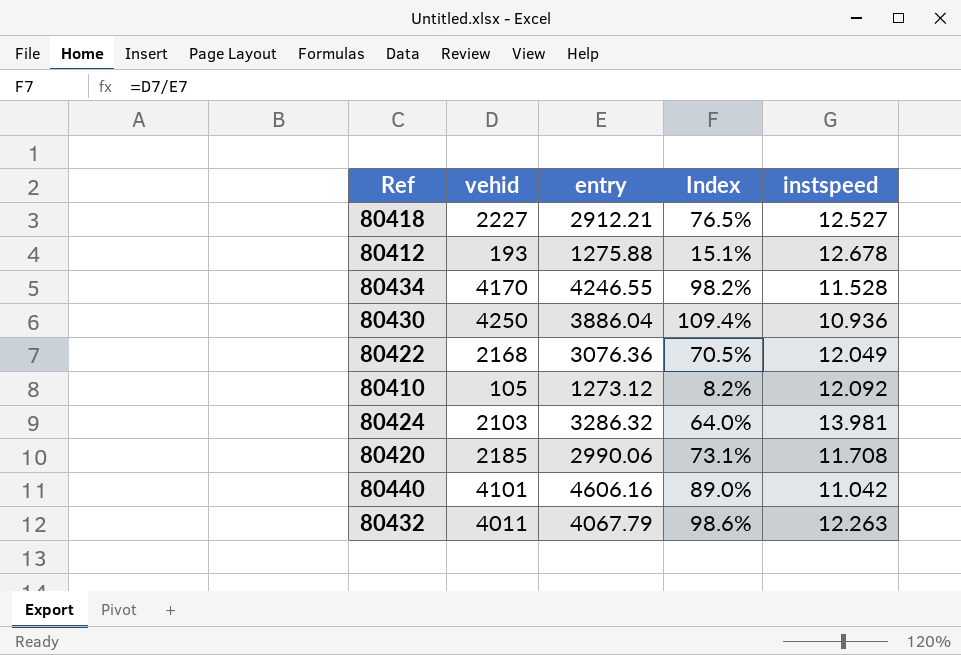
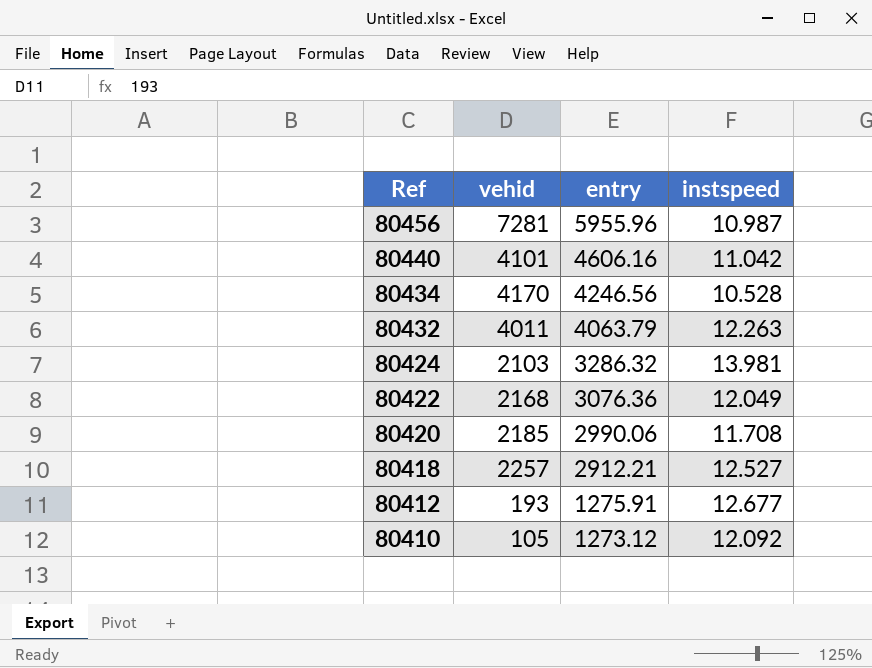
row order: none -> Ref descending
column Index | formula: [vehid] / [entry] -> none
row 80430: 4250 | 3886.04 | 109.4% | 10.936 -> none
row 80456: none -> 7281 | 5955.96 | 10.987
80434 | entry: 4246.55 -> 4246.56
80434 | instspeed: 11.528 -> 10.528
80432 | entry: 4067.79 -> 4063.79
80418 | vehid: 2227 -> 2257
80412 | entry: 1275.88 -> 1275.91
80412 | instspeed: 12.678 -> 12.677

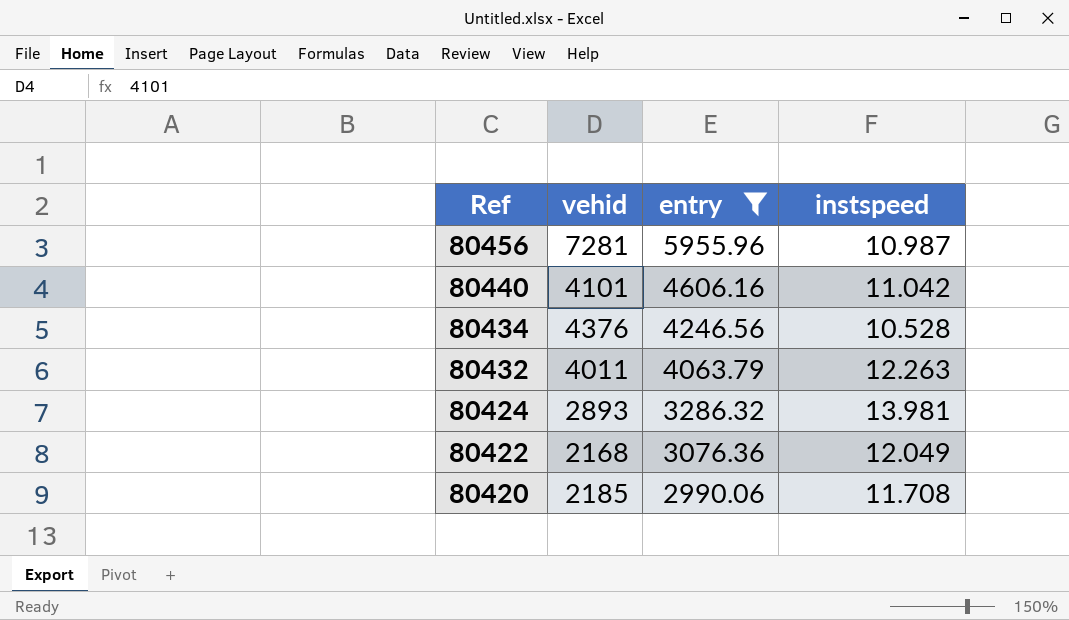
filter: none -> entry >= 2990.06
80434 | vehid: 4170 -> 4376
80424 | vehid: 2103 -> 2893

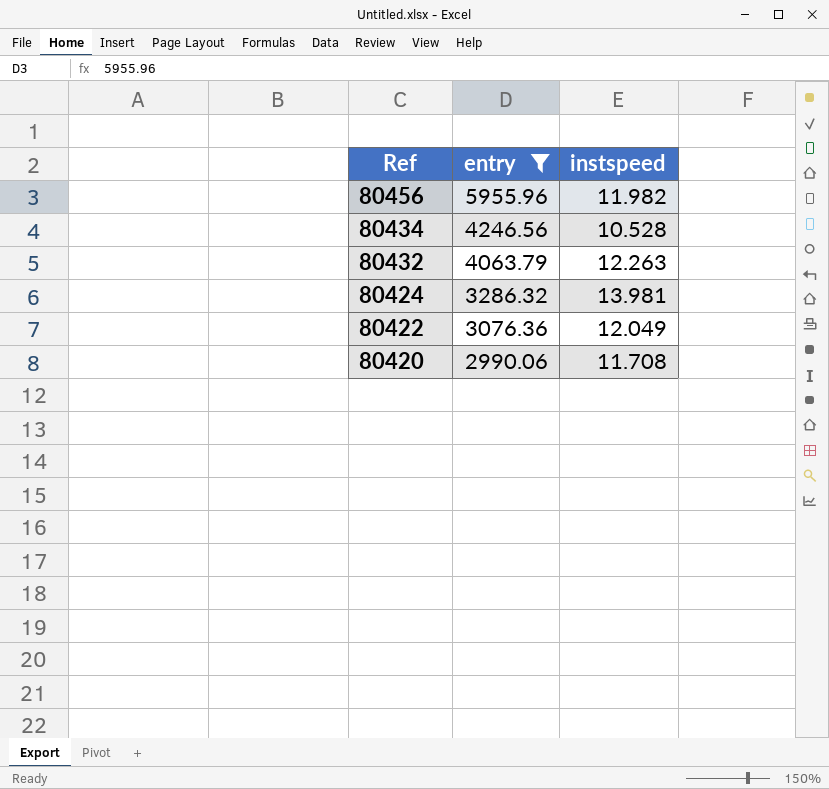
column vehid | position: 2 -> none
row 80440: 4101 | 4606.16 | 11.042 -> none
80456 | instspeed: 10.987 -> 11.982

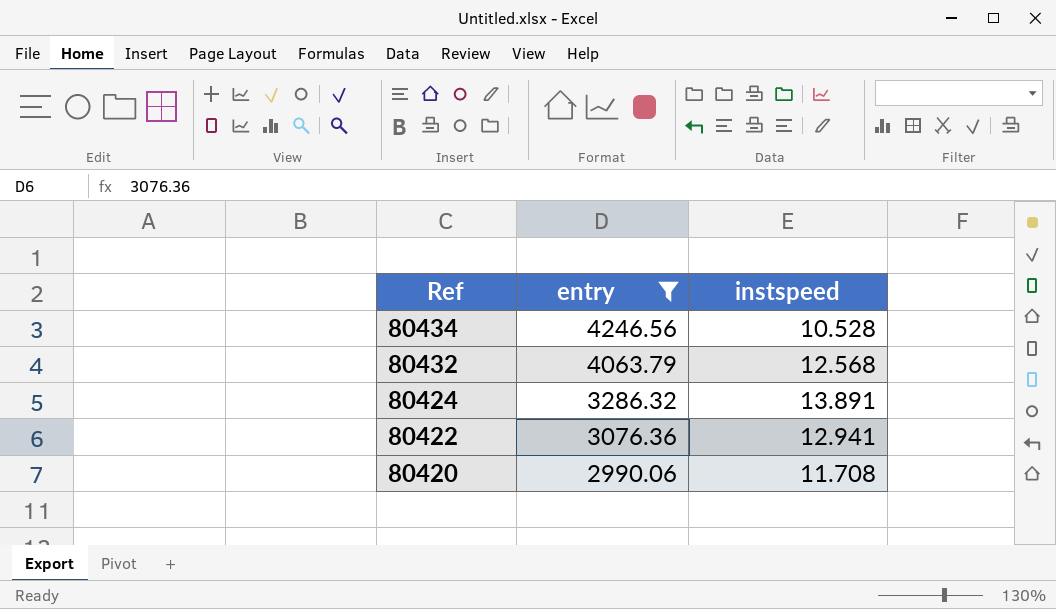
row 80456: 5955.96 | 11.982 -> none
80432 | instspeed: 12.263 -> 12.568
80424 | instspeed: 13.981 -> 13.891
80422 | instspeed: 12.049 -> 12.941

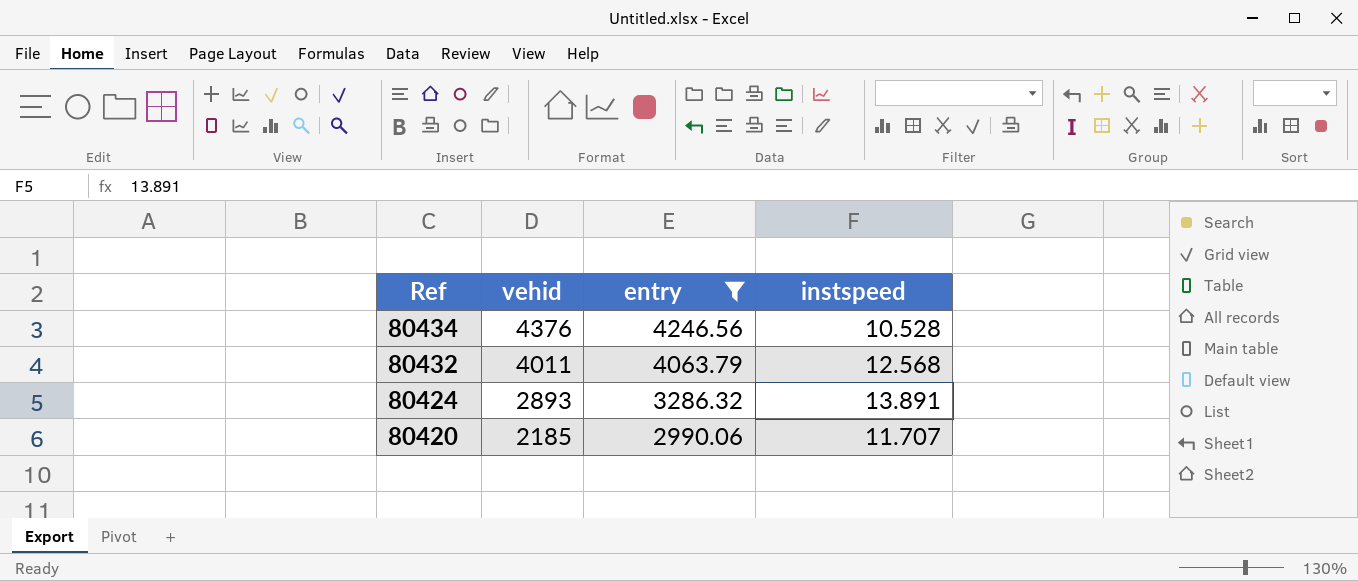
column vehid | position: none -> 2
row 80422: 3076.36 | 12.941 -> none
80420 | instspeed: 11.708 -> 11.707

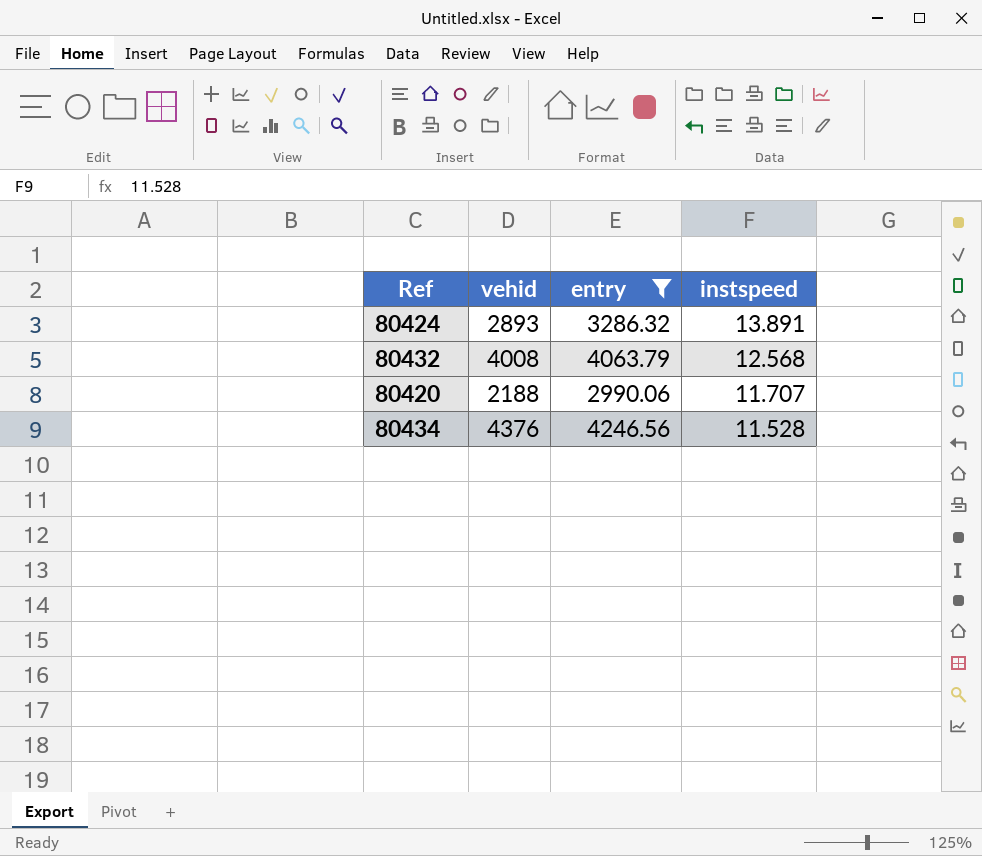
row order: Ref descending -> instspeed descending
80432 | vehid: 4011 -> 4008
80420 | vehid: 2185 -> 2188
80434 | instspeed: 10.528 -> 11.528

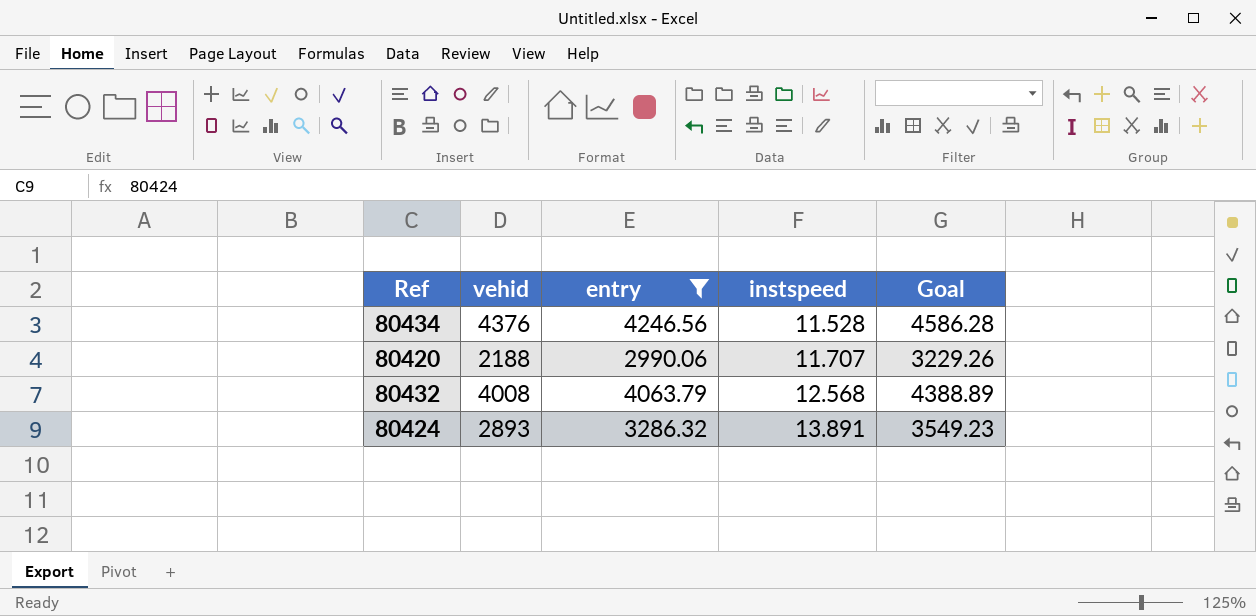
row order: instspeed descending -> instspeed ascending
column Goal | formula: none -> [entry] * 1.08

